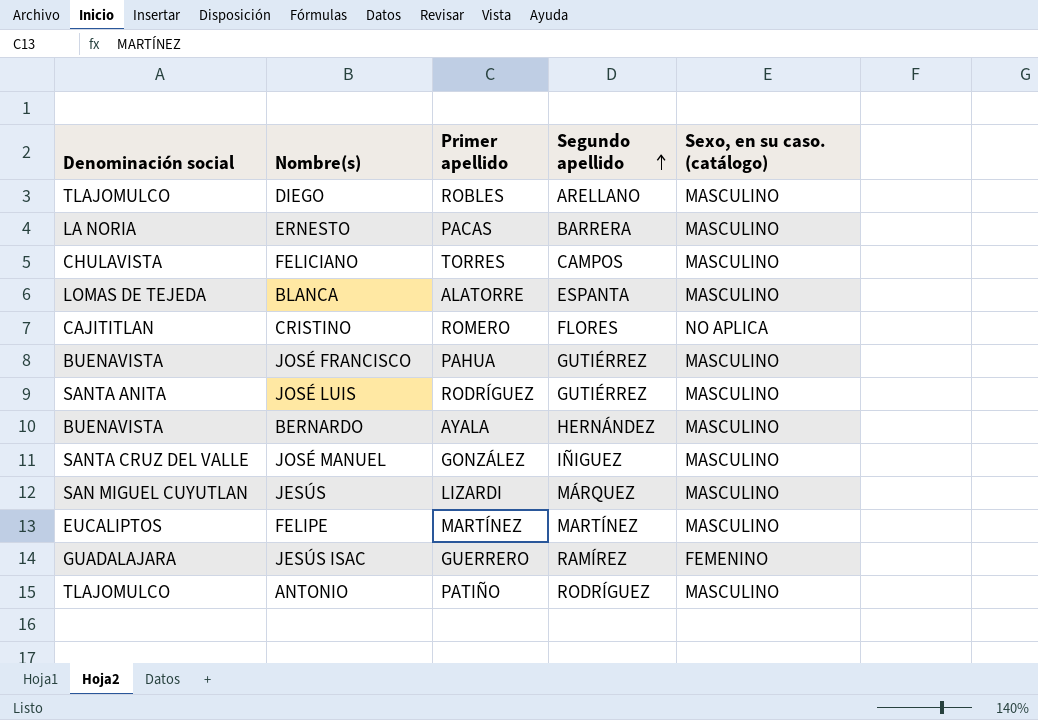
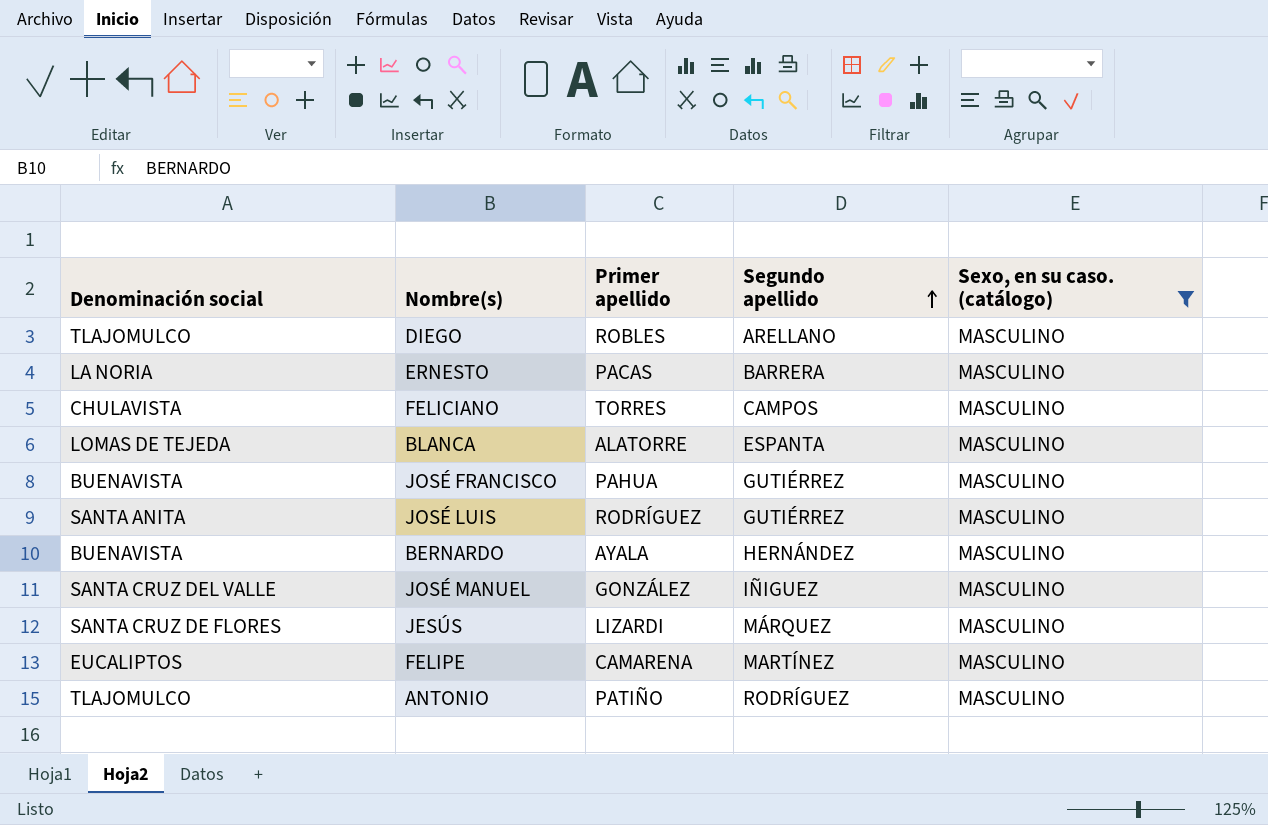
filter: none -> Sexo, en su caso. (catálogo) = MASCULINO
JESÚS | Denominación social: SAN MIGUEL CUYUTLAN -> SANTA CRUZ DE FLORES
FELIPE | Primer apellido: MARTÍNEZ -> CAMARENA

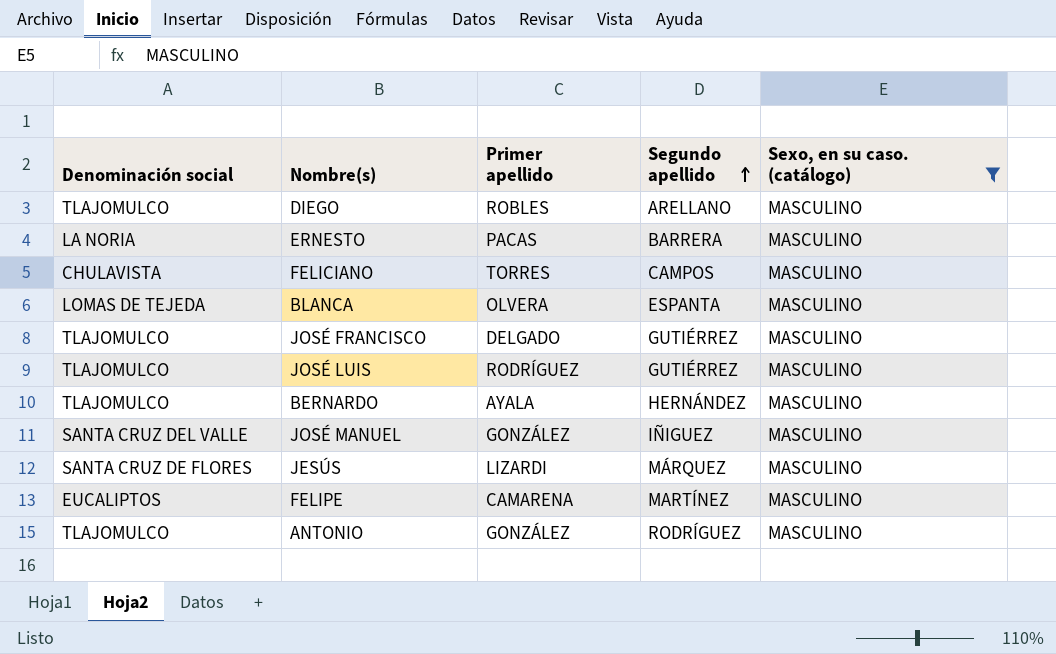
BLANCA | Primer apellido: ALATORRE -> OLVERA
JOSÉ FRANCISCO | Denominación social: BUENAVISTA -> TLAJOMULCO
JOSÉ FRANCISCO | Primer apellido: PAHUA -> DELGADO
JOSÉ LUIS | Denominación social: SANTA ANITA -> TLAJOMULCO
BERNARDO | Denominación social: BUENAVISTA -> TLAJOMULCO
ANTONIO | Primer apellido: PATIÑO -> GONZÁLEZ

